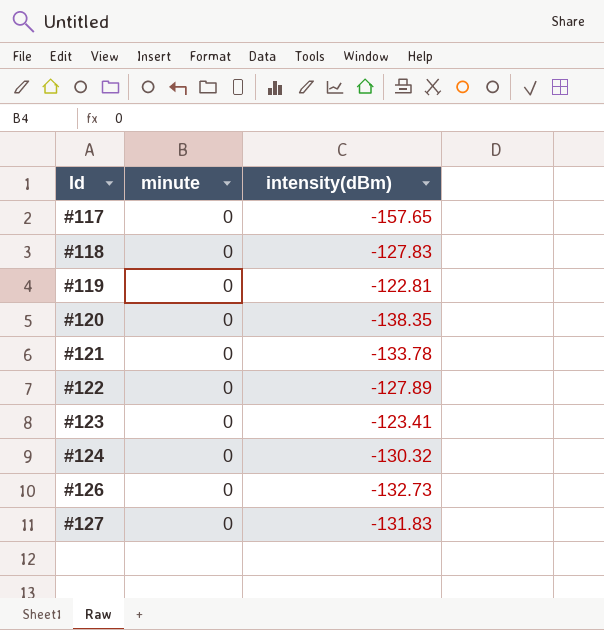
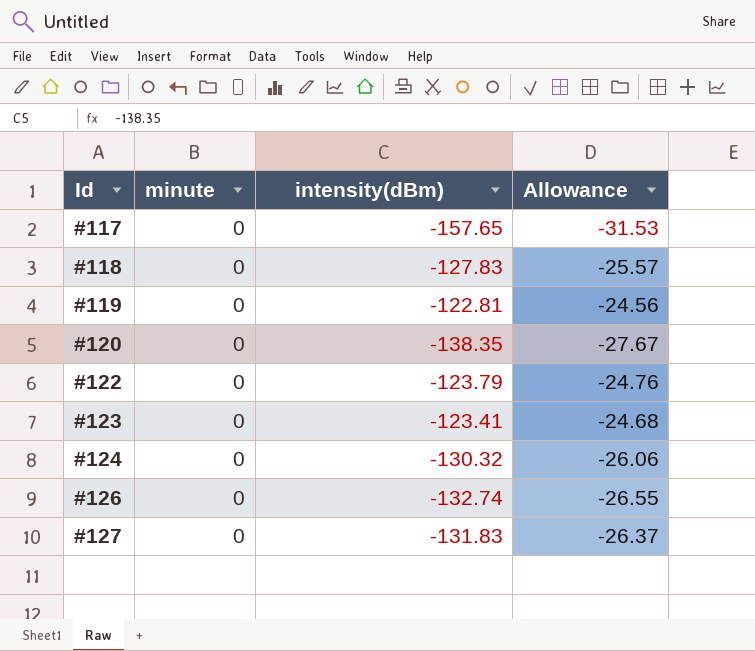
column Allowance | formula: none -> [intensity(dBm)] * 0.2
row #121: 0 | -133.78 -> none
#122 | intensity(dBm): -127.89 -> -123.79
#126 | intensity(dBm): -132.73 -> -132.74

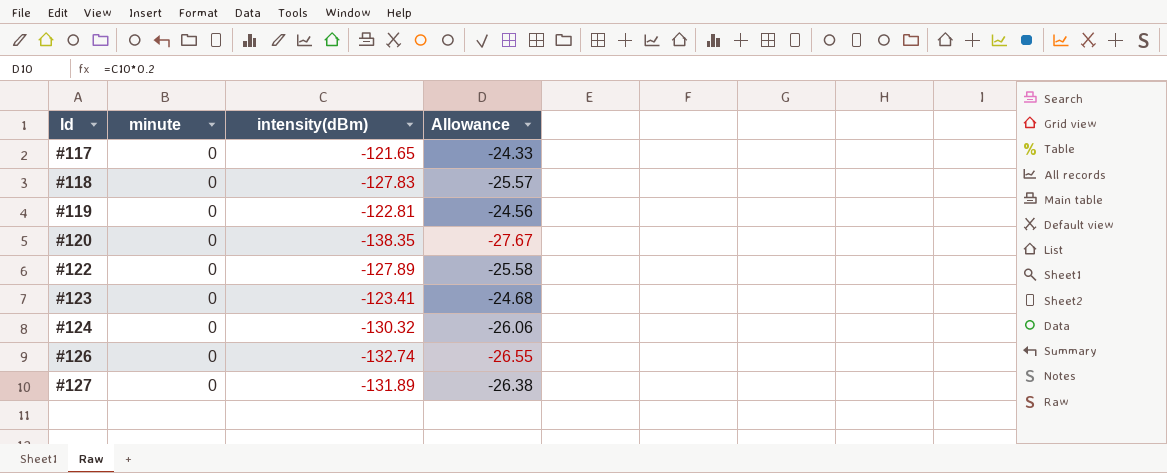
#117 | intensity(dBm): -157.65 -> -121.65
#117 | Allowance: -31.53 -> -24.33
#122 | intensity(dBm): -123.79 -> -127.89
#122 | Allowance: -24.76 -> -25.58
#127 | intensity(dBm): -131.83 -> -131.89
#127 | Allowance: -26.37 -> -26.38

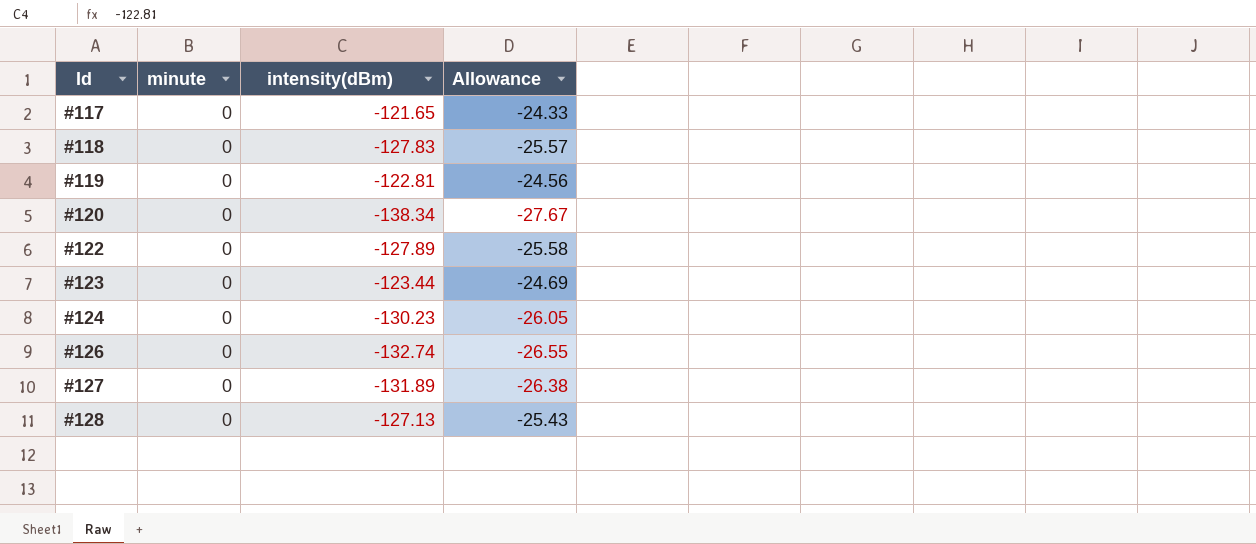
#120 | intensity(dBm): -138.35 -> -138.34
#123 | intensity(dBm): -123.41 -> -123.44
#123 | Allowance: -24.68 -> -24.69
#124 | intensity(dBm): -130.32 -> -130.23
#124 | Allowance: -26.06 -> -26.05
row #128: none -> 0 | -127.13 | -25.43

